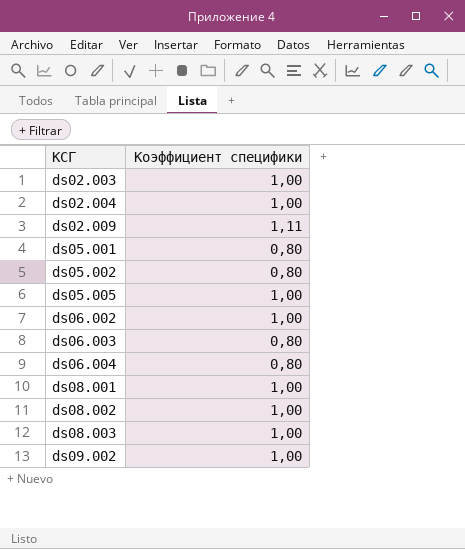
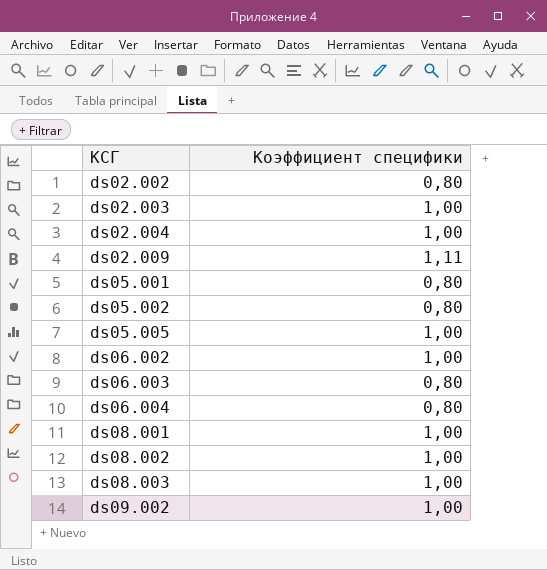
row ds02.002: none -> 0,80

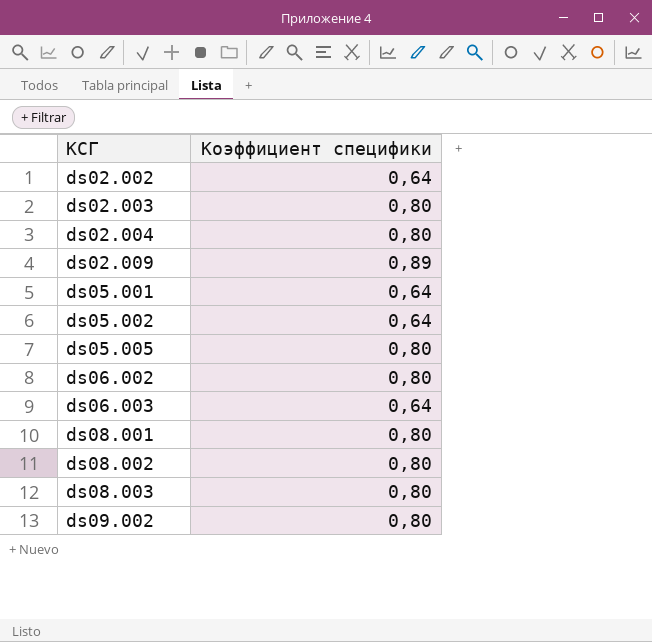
row ds06.004: 0,80 -> none
ds02.002 | Коэффициент специфики: 0,80 -> 0,64
ds02.003 | Коэффициент специфики: 1,00 -> 0,80
ds02.004 | Коэффициент специфики: 1,00 -> 0,80
ds02.009 | Коэффициент специфики: 1,11 -> 0,89
ds05.001 | Коэффициент специфики: 0,80 -> 0,64
ds05.002 | Коэффициент специфики: 0,80 -> 0,64
ds05.005 | Коэффициент специфики: 1,00 -> 0,80
ds06.002 | Коэффициент специфики: 1,00 -> 0,80
ds06.003 | Коэффициент специфики: 0,80 -> 0,64
ds08.001 | Коэффициент специфики: 1,00 -> 0,80
ds08.002 | Коэффициент специфики: 1,00 -> 0,80
ds08.003 | Коэффициент специфики: 1,00 -> 0,80
ds09.002 | Коэффициент специфики: 1,00 -> 0,80

